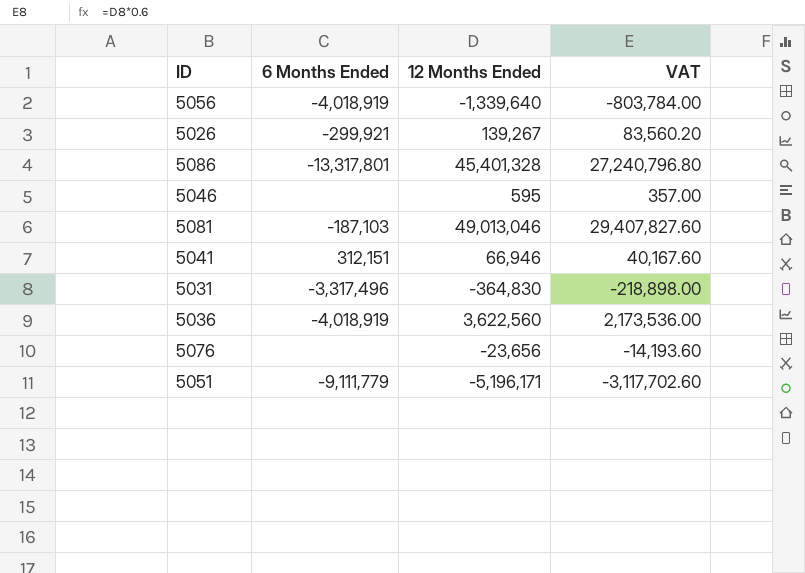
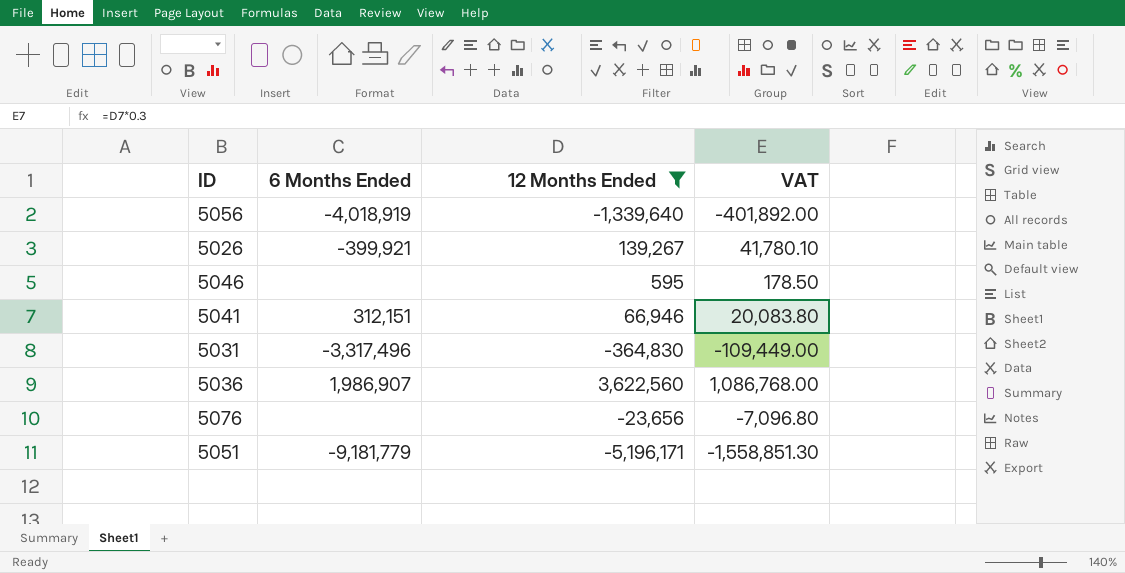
filter: none -> 12 Months Ended <= 3,622,560
column VAT | formula: [12 Months Ended] * 0.6 -> [12 Months Ended] * 0.3
5026 | 6 Months Ended: -299,921 -> -399,921
5036 | 6 Months Ended: -4,018,919 -> 1,986,907
5051 | 6 Months Ended: -9,111,779 -> -9,181,779

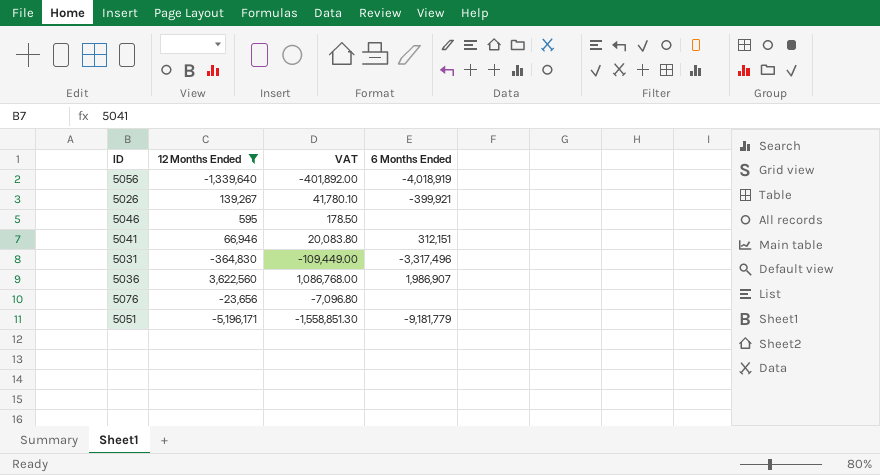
column 6 Months Ended | position: 2 -> 4

